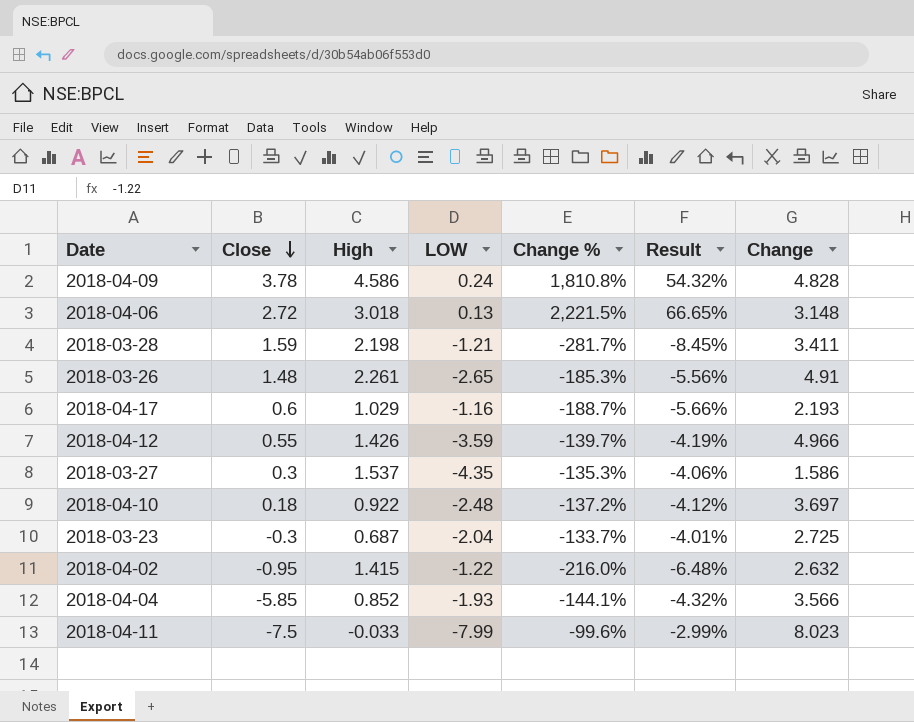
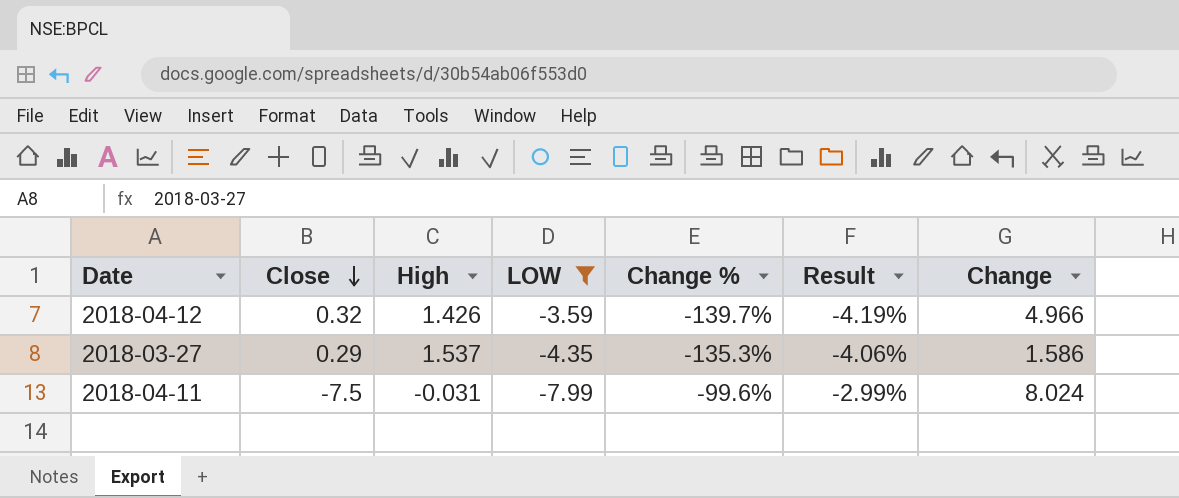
filter: none -> LOW <= -3.59
2018-04-12 | Close: 0.55 -> 0.32
2018-03-27 | Close: 0.3 -> 0.29
2018-04-11 | High: -0.033 -> -0.031
2018-04-11 | Change: 8.023 -> 8.024

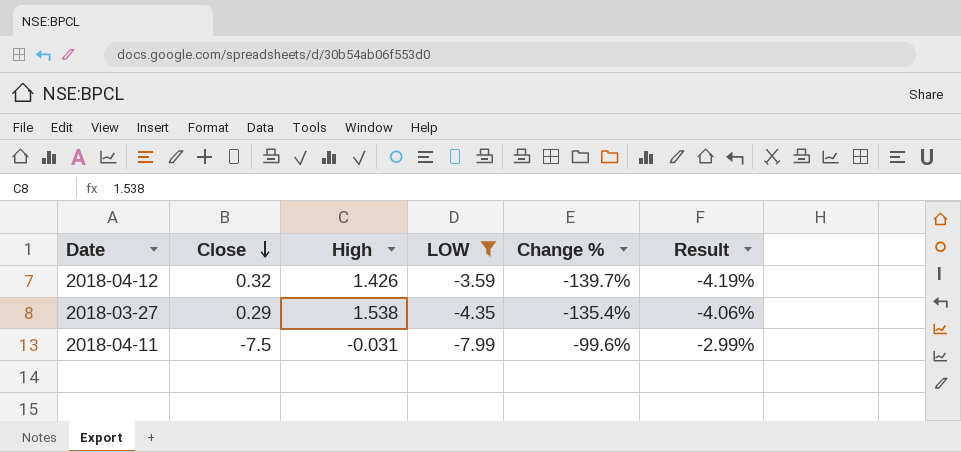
column Change | position: 7 -> none
2018-03-27 | High: 1.537 -> 1.538
2018-03-27 | Change %: -135.3% -> -135.4%

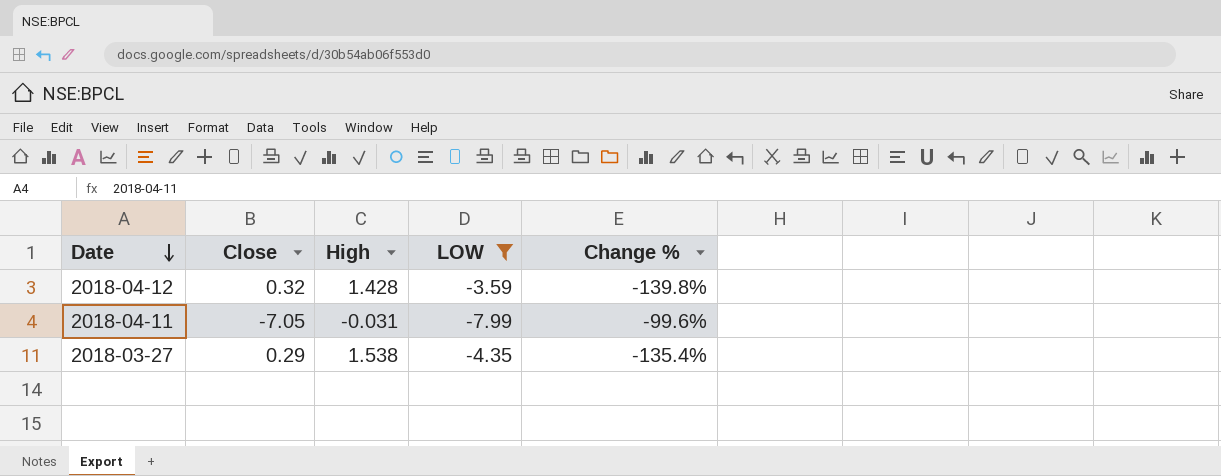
row order: Close descending -> Date descending
column Result | formula: [Change %] * 0.03 -> none
2018-04-12 | High: 1.426 -> 1.428
2018-04-12 | Change %: -139.7% -> -139.8%
2018-04-11 | Close: -7.5 -> -7.05

